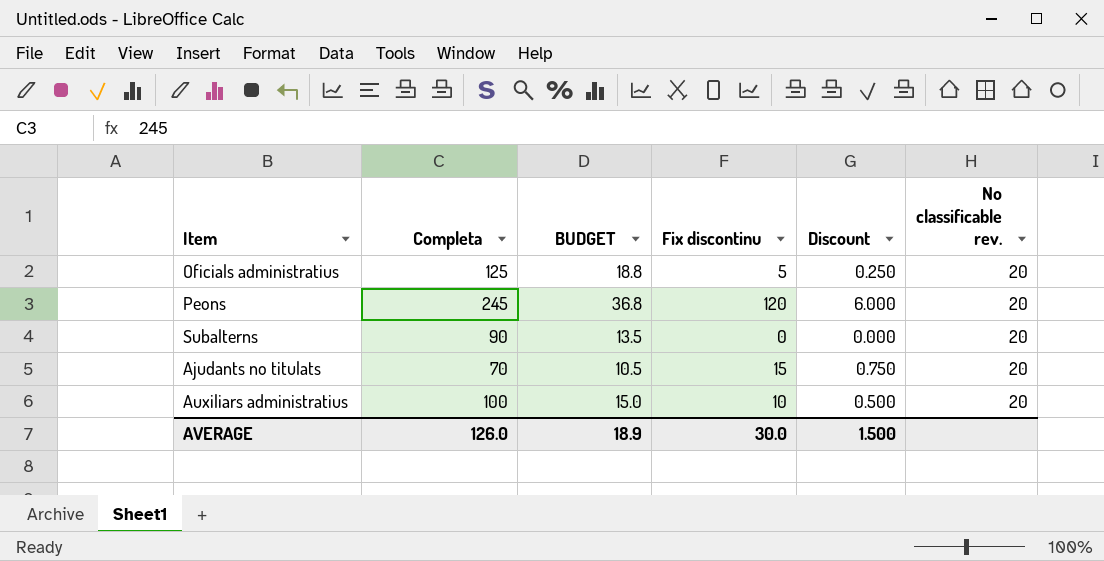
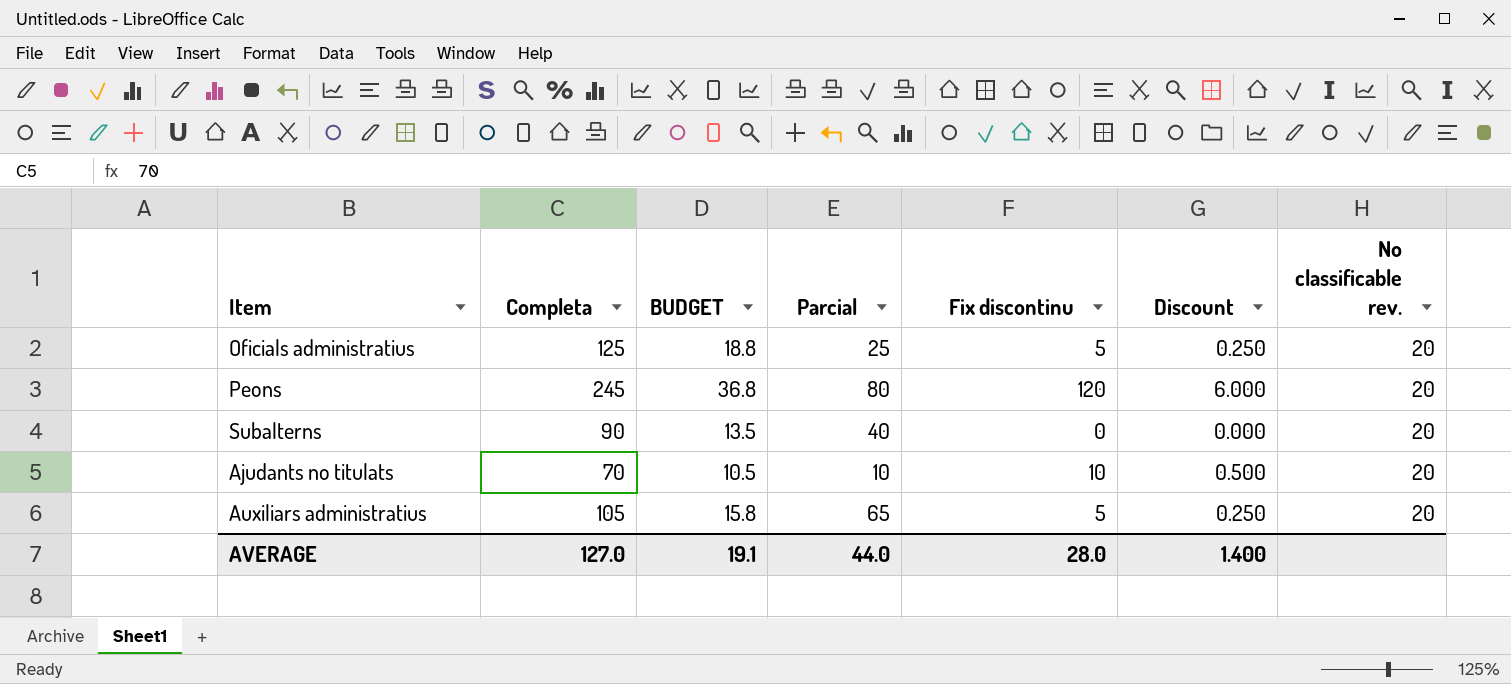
column Parcial | position: none -> 4
Ajudants no titulats | Fix discontinu: 15 -> 10
Ajudants no titulats | Discount: 0.750 -> 0.500
Auxiliars administratius | Completa: 100 -> 105
Auxiliars administratius | BUDGET: 15.0 -> 15.8
Auxiliars administratius | Fix discontinu: 10 -> 5
Auxiliars administratius | Discount: 0.500 -> 0.250
AVERAGE | Completa: 126.0 -> 127.0
AVERAGE | BUDGET: 18.9 -> 19.1
AVERAGE | Fix discontinu: 30.0 -> 28.0
AVERAGE | Discount: 1.500 -> 1.400

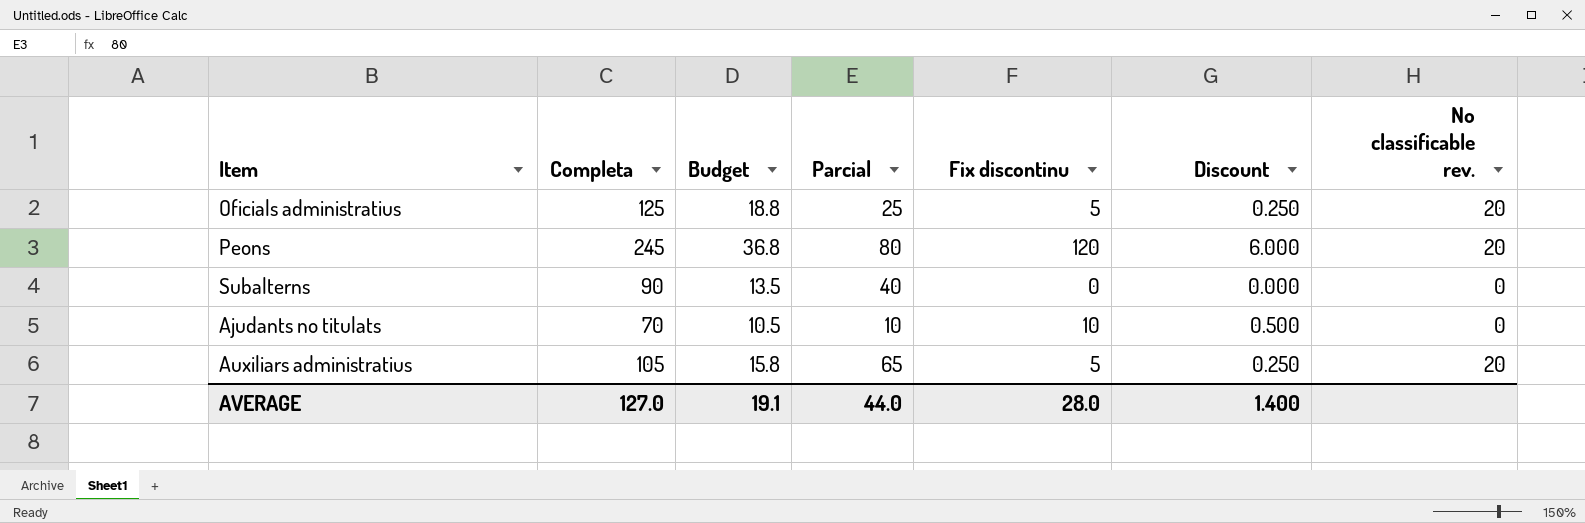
column name: BUDGET -> Budget
Subalterns | No classificable rev.: 20 -> 0
Ajudants no titulats | No classificable rev.: 20 -> 0

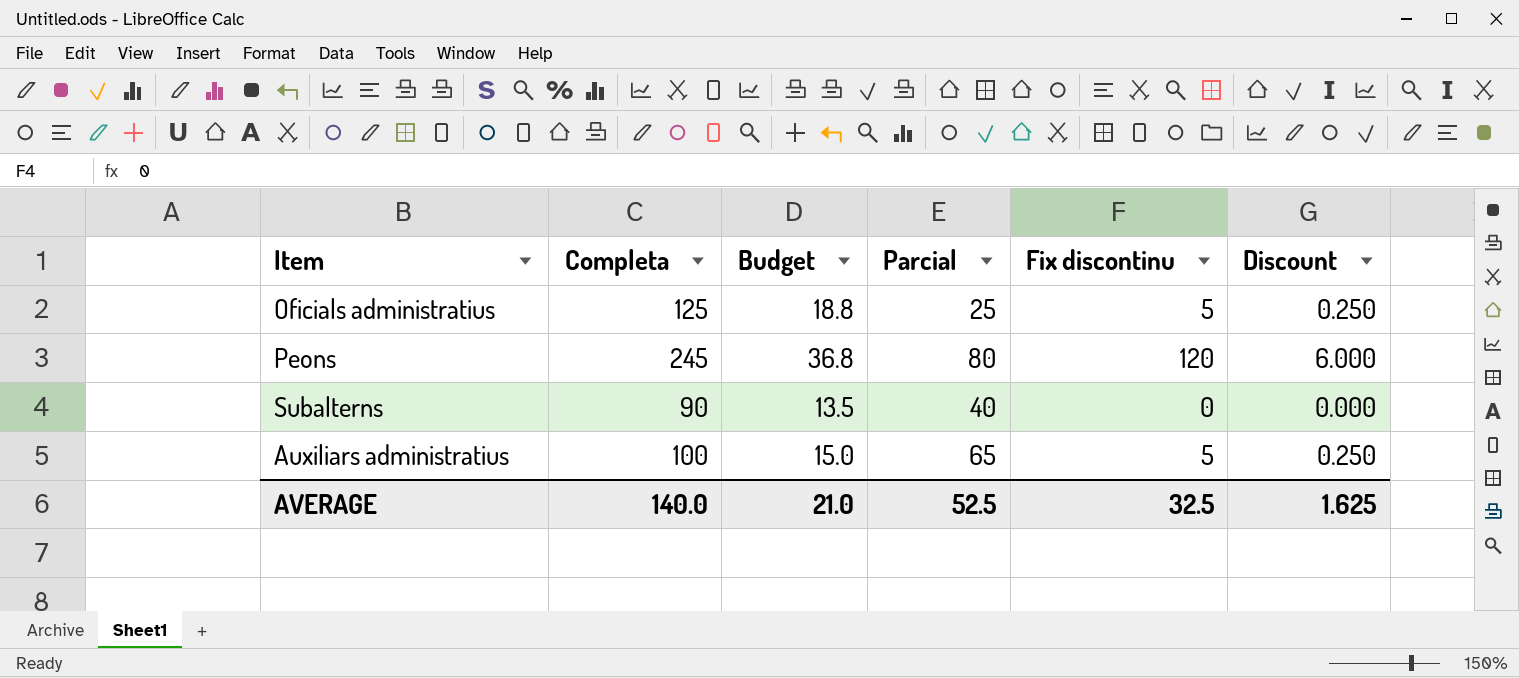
column No classificable rev. | position: 7 -> none
row Ajudants no titulats: 70 | 10.5 | 10 | 10 | 0.500 | 0 -> none
Auxiliars administratius | Completa: 105 -> 100
Auxiliars administratius | Budget: 15.8 -> 15.0
AVERAGE | Completa: 127.0 -> 140.0
AVERAGE | Budget: 19.1 -> 21.0
AVERAGE | Parcial: 44.0 -> 52.5
AVERAGE | Fix discontinu: 28.0 -> 32.5
AVERAGE | Discount: 1.400 -> 1.625

